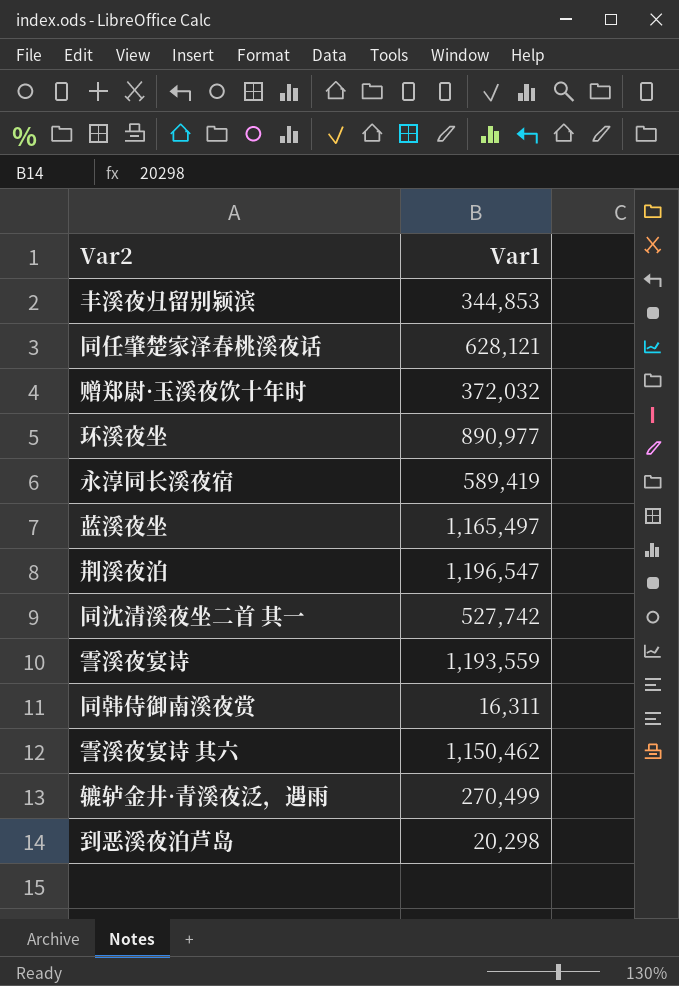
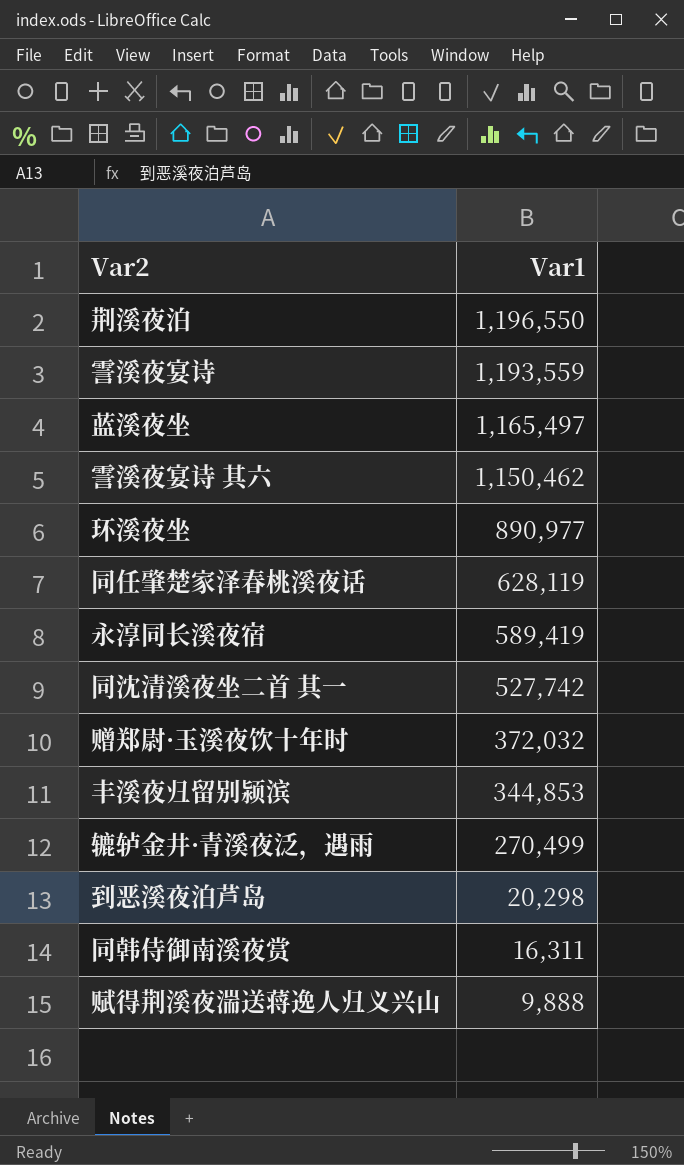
row order: none -> Var1 descending
荆溪夜泊 | Var1: 1,196,547 -> 1,196,550
同任肇楚家泽春桃溪夜话 | Var1: 628,121 -> 628,119
row 赋得荆溪夜湍送蒋逸人归义兴山: none -> 9,888

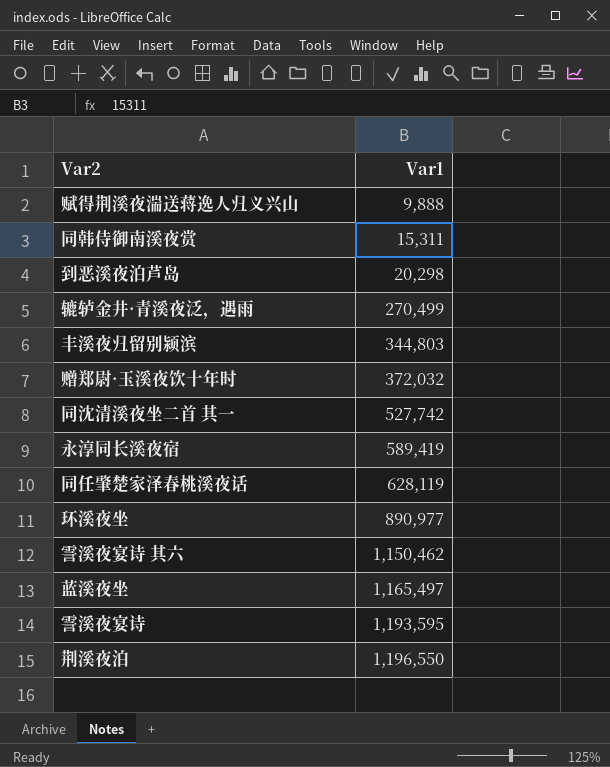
row order: Var1 descending -> Var1 ascending
同韩侍御南溪夜赏 | Var1: 16,311 -> 15,311
丰溪夜归留别颍滨 | Var1: 344,853 -> 344,803
霅溪夜宴诗 | Var1: 1,193,559 -> 1,193,595

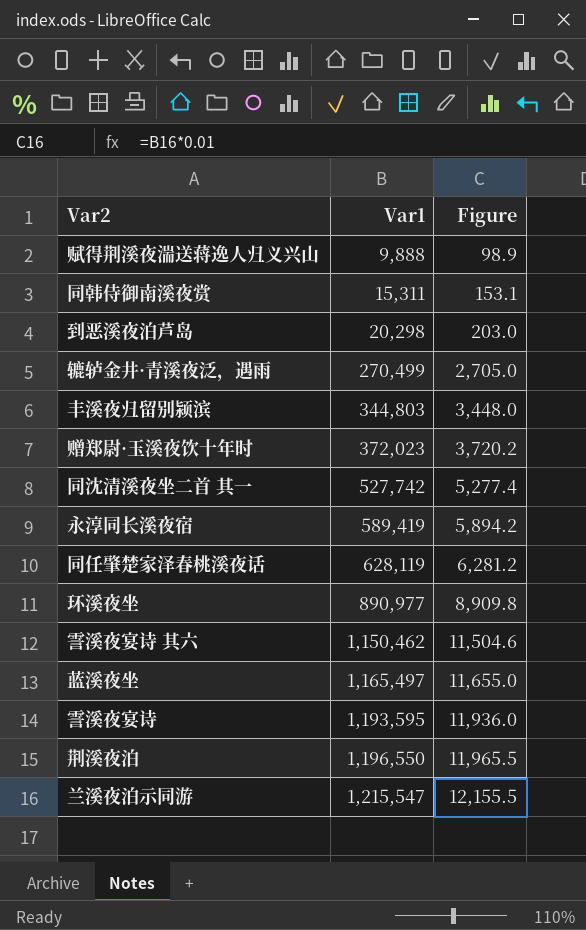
column Figure | formula: none -> [Var1] * 0.01
赠郑尉·玉溪夜饮十年时 | Var1: 372,032 -> 372,023
row 兰溪夜泊示同游: none -> 1,215,547 | 12,155.5

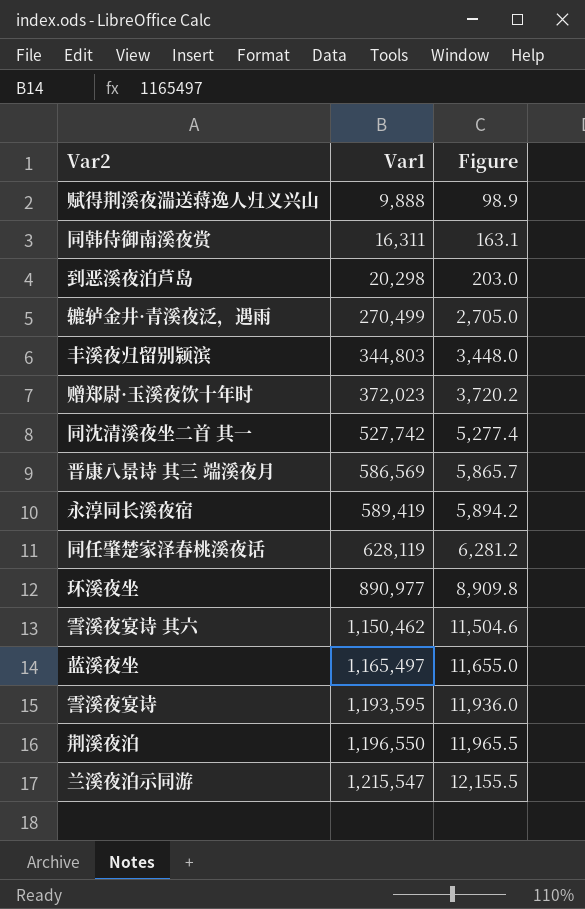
同韩侍御南溪夜赏 | Var1: 15,311 -> 16,311
同韩侍御南溪夜赏 | Figure: 153.1 -> 163.1
row 晋康八景诗 其三 端溪夜月: none -> 586,569 | 5,865.7

